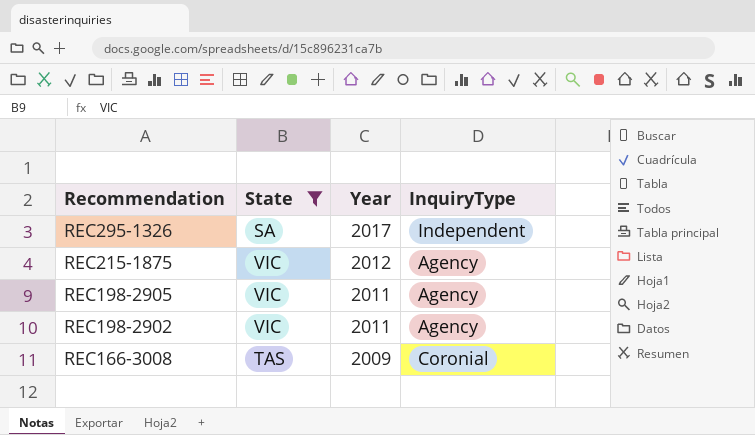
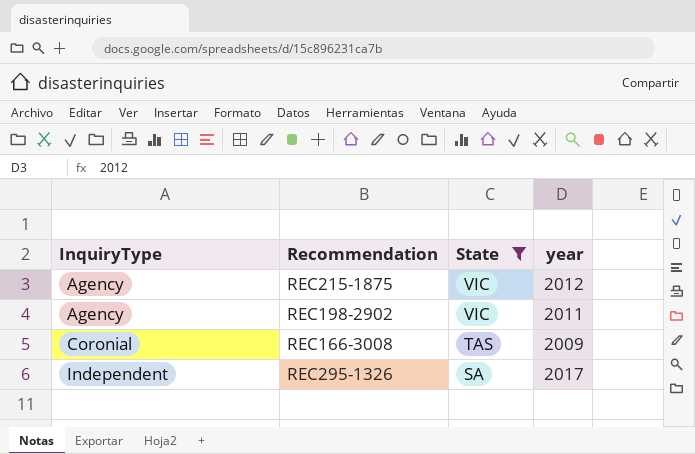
row order: Recommendation descending -> InquiryType ascending
column InquiryType | position: 4 -> 1
column name: Year -> year
row REC198-2905: VIC | 2011 | Agency -> none

